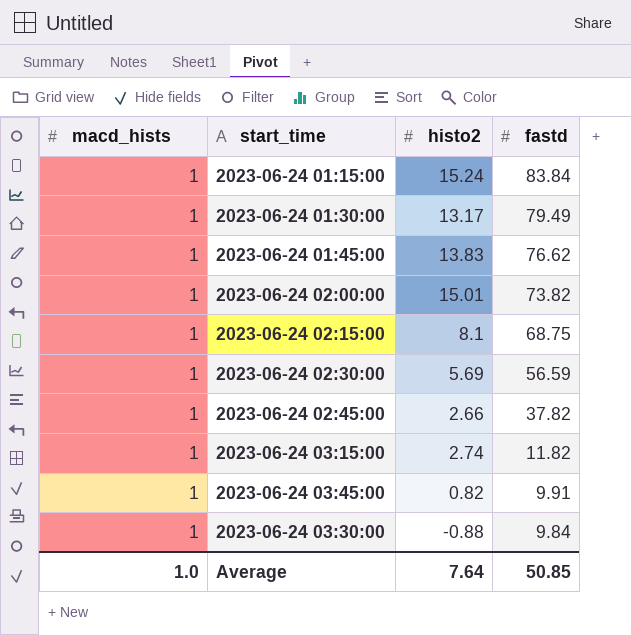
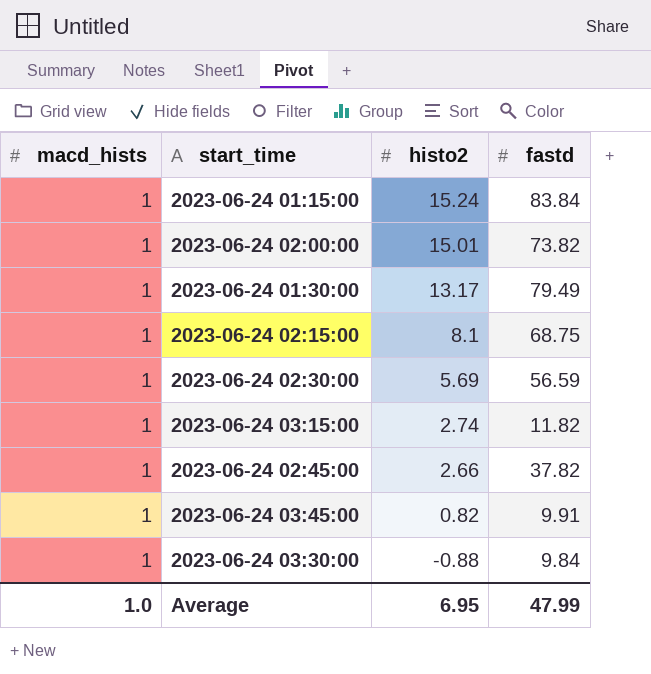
row order: fastd descending -> histo2 descending
row 2023-06-24 01:45:00: 1 | 13.83 | 76.62 -> none
Average | histo2: 7.64 -> 6.95
Average | fastd: 50.85 -> 47.99

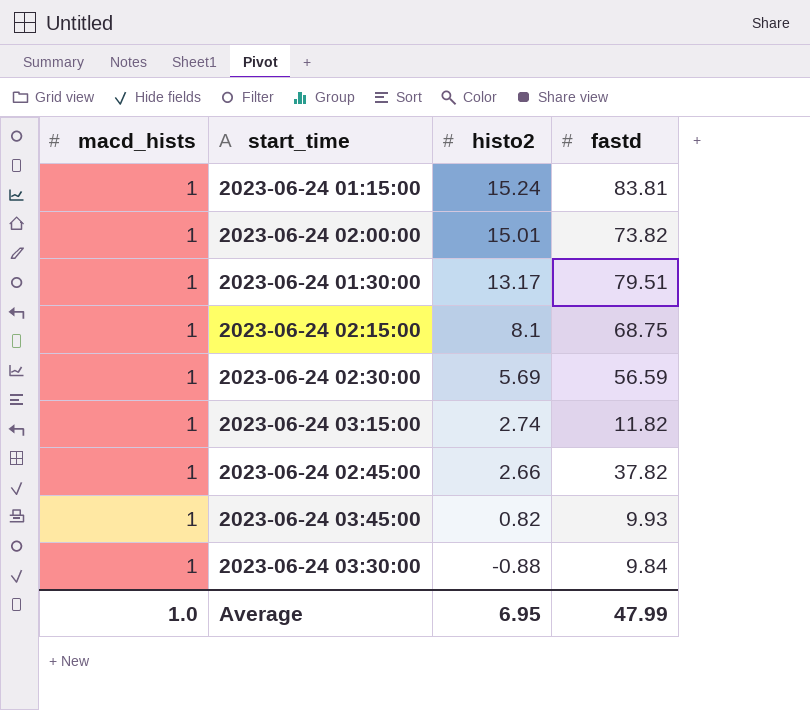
2023-06-24 01:15:00 | fastd: 83.84 -> 83.81
2023-06-24 01:30:00 | fastd: 79.49 -> 79.51
2023-06-24 03:45:00 | fastd: 9.91 -> 9.93

